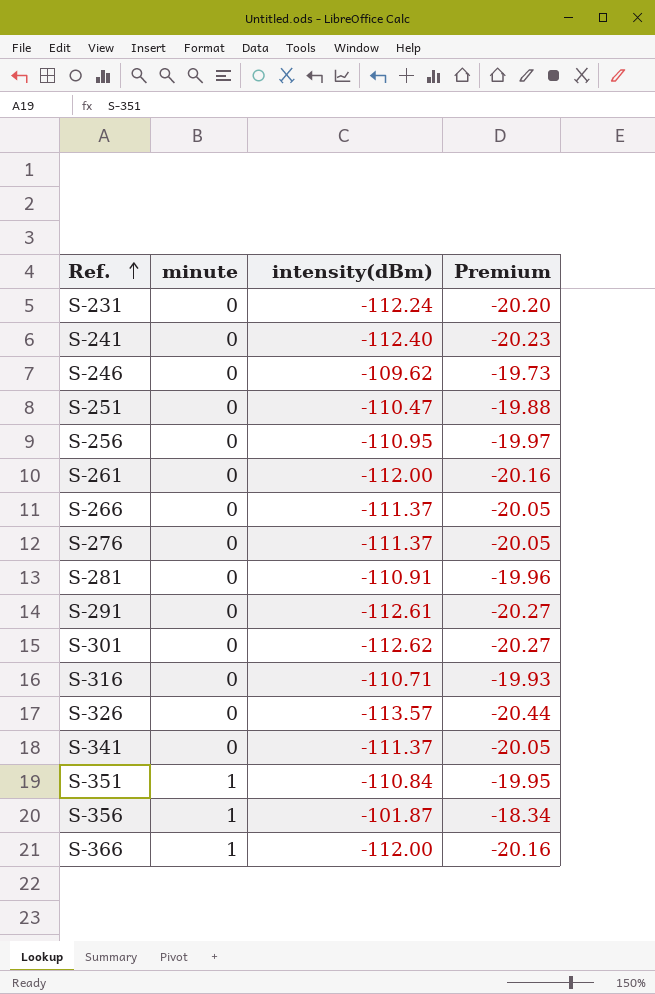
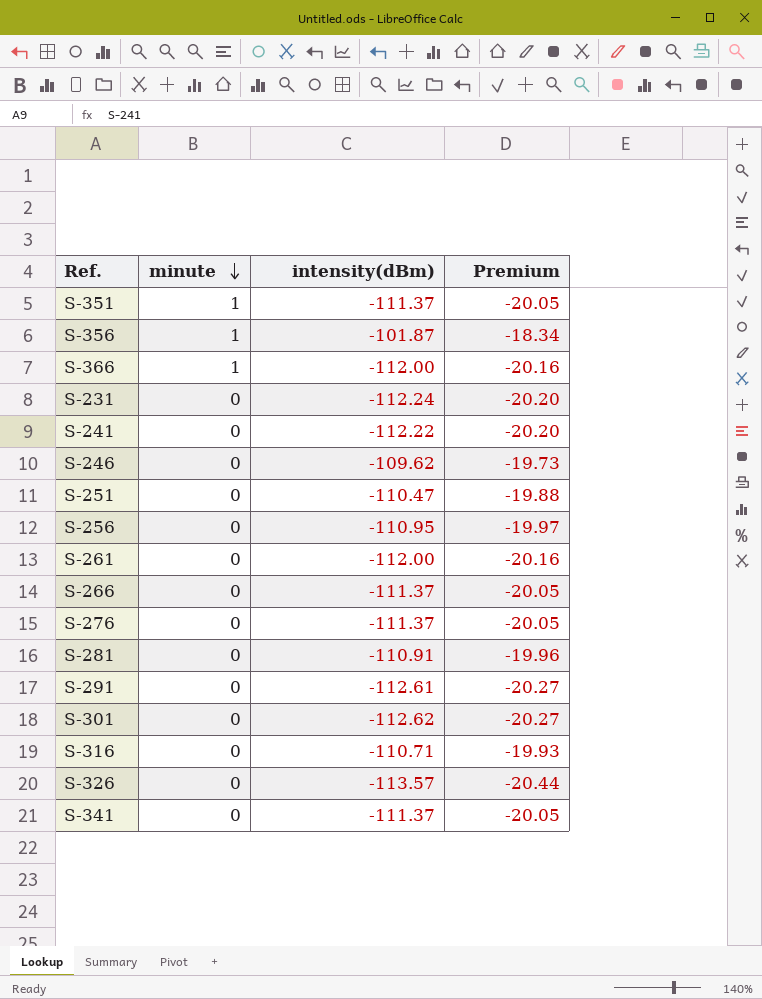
row order: Ref. ascending -> minute descending
S-351 | intensity(dBm): -110.84 -> -111.37
S-351 | Premium: -19.95 -> -20.05
S-241 | intensity(dBm): -112.40 -> -112.22
S-241 | Premium: -20.23 -> -20.20

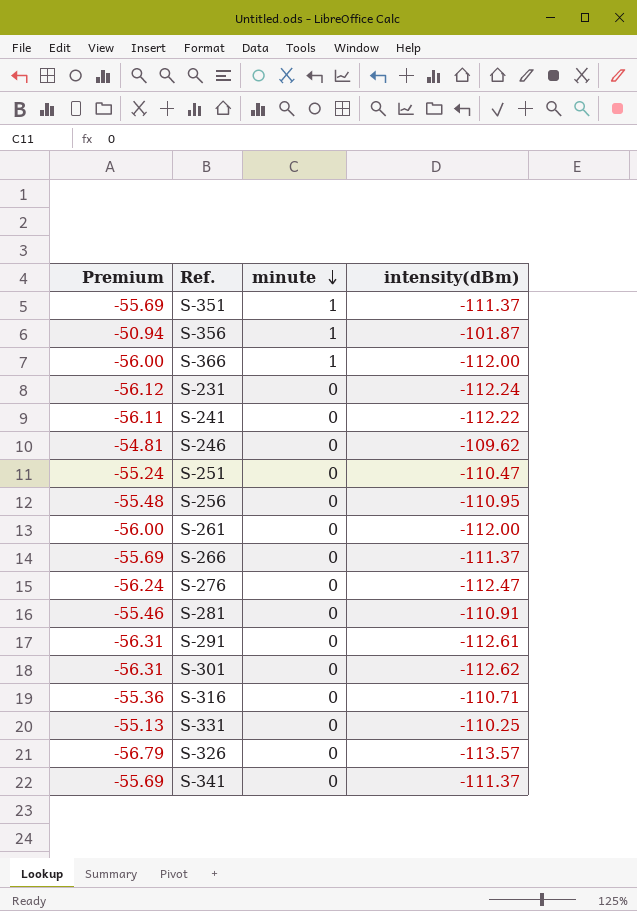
column Premium | formula: [intensity(dBm)] * 0.18 -> [intensity(dBm)] * 0.5
column Premium | position: 4 -> 1
S-276 | intensity(dBm): -111.37 -> -112.47
row S-331: none -> -55.13 | 0 | -110.25

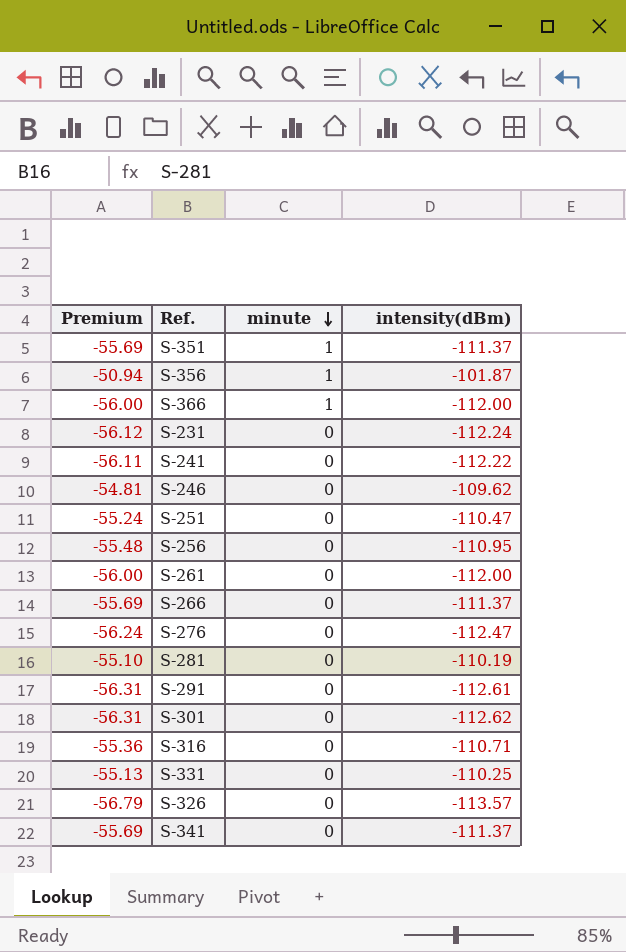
S-281 | Premium: -55.46 -> -55.10
S-281 | intensity(dBm): -110.91 -> -110.19

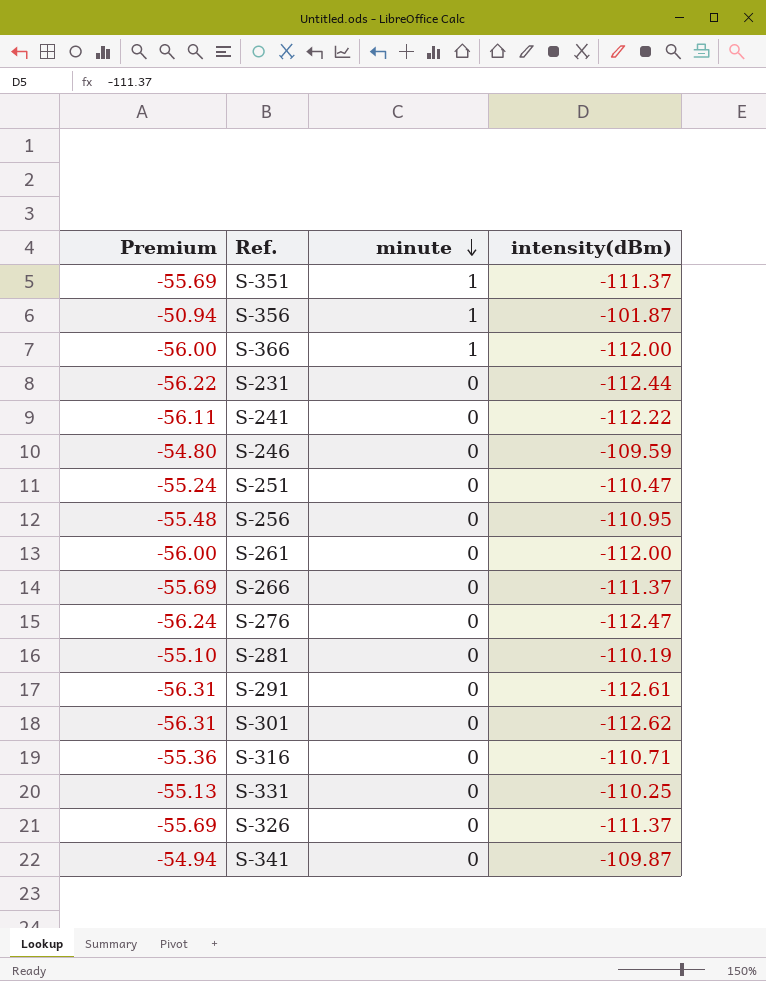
S-231 | Premium: -56.12 -> -56.22
S-231 | intensity(dBm): -112.24 -> -112.44
S-246 | Premium: -54.81 -> -54.80
S-246 | intensity(dBm): -109.62 -> -109.59
S-326 | Premium: -56.79 -> -55.69
S-326 | intensity(dBm): -113.57 -> -111.37
S-341 | Premium: -55.69 -> -54.94
S-341 | intensity(dBm): -111.37 -> -109.87

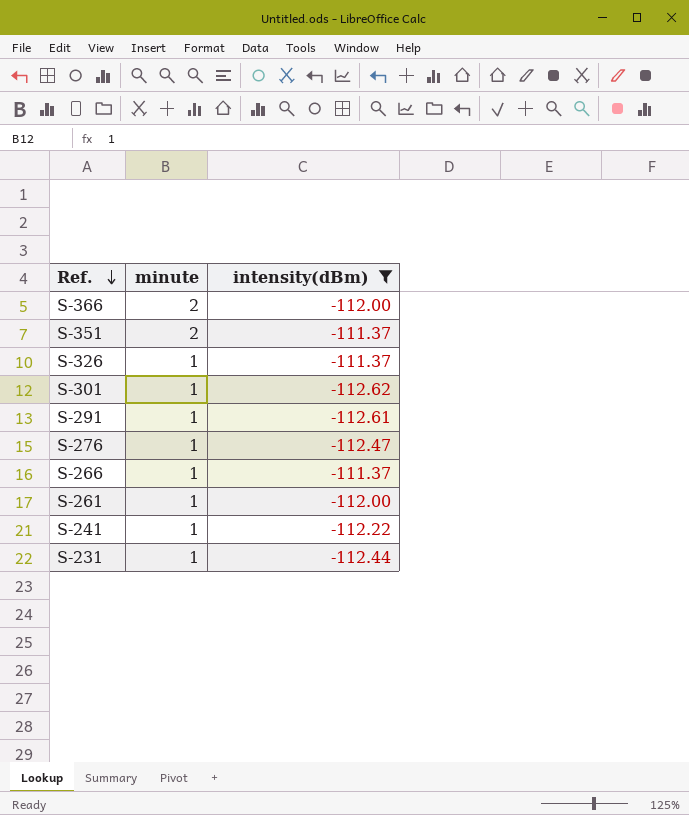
filter: none -> intensity(dBm) <= -111.37
row order: minute descending -> Ref. descending
column Premium | formula: [intensity(dBm)] * 0.5 -> none
S-366 | minute: 1 -> 2
S-351 | minute: 1 -> 2
S-326 | minute: 0 -> 1
S-301 | minute: 0 -> 1
S-291 | minute: 0 -> 1
S-276 | minute: 0 -> 1
S-266 | minute: 0 -> 1
S-261 | minute: 0 -> 1
S-241 | minute: 0 -> 1
S-231 | minute: 0 -> 1

